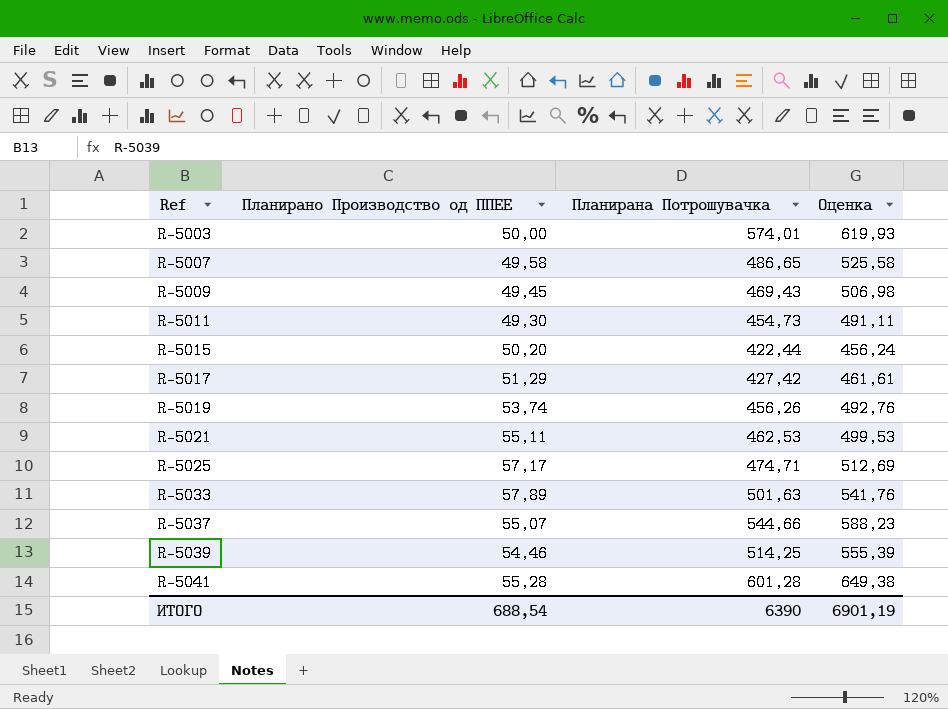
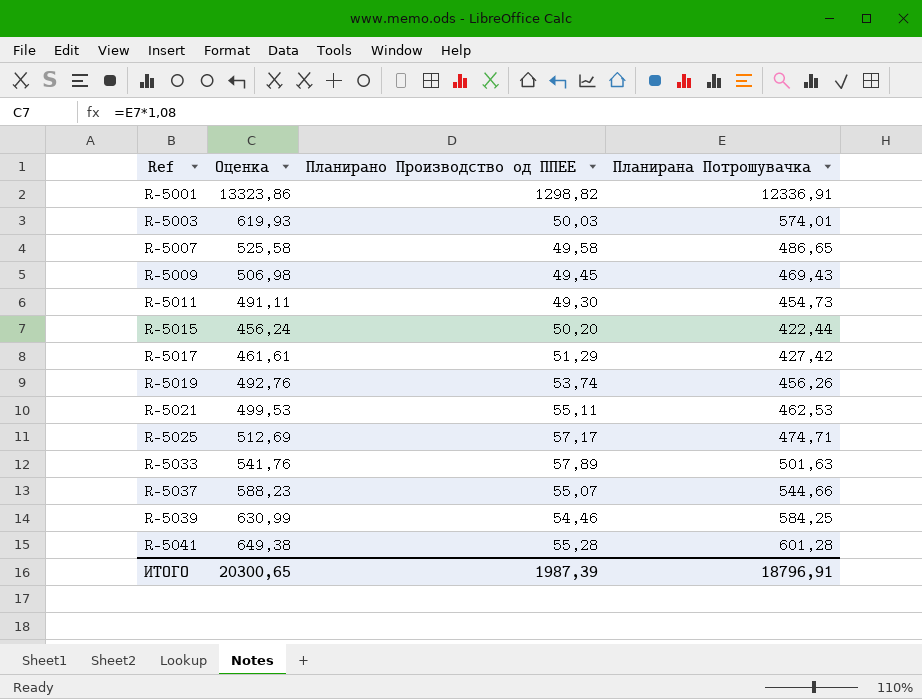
column Оценка | position: 4 -> 2
row R-5001: none -> 13323,86 | 1298,82 | 12336,91
R-5003 | Планирано Производство од ППЕЕ: 50,00 -> 50,03
R-5039 | Оценка: 555,39 -> 630,99
R-5039 | Планирана Потрошувачка: 514,25 -> 584,25
ИТОГО | Оценка: 6901,19 -> 20300,65
ИТОГО | Планирано Производство од ППЕЕ: 688,54 -> 1987,39
ИТОГО | Планирана Потрошувачка: 6390 -> 18796,91

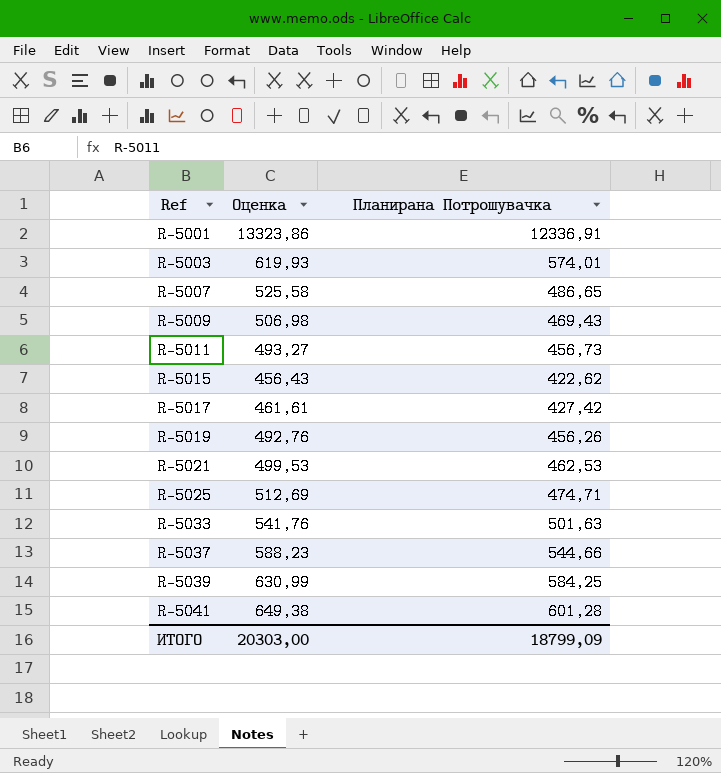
column Планирано Производство од ППЕЕ | position: 3 -> none
R-5011 | Оценка: 491,11 -> 493,27
R-5011 | Планирана Потрошувачка: 454,73 -> 456,73
R-5015 | Оценка: 456,24 -> 456,43
R-5015 | Планирана Потрошувачка: 422,44 -> 422,62
ИТОГО | Оценка: 20300,65 -> 20303,00
ИТОГО | Планирана Потрошувачка: 18796,91 -> 18799,09

